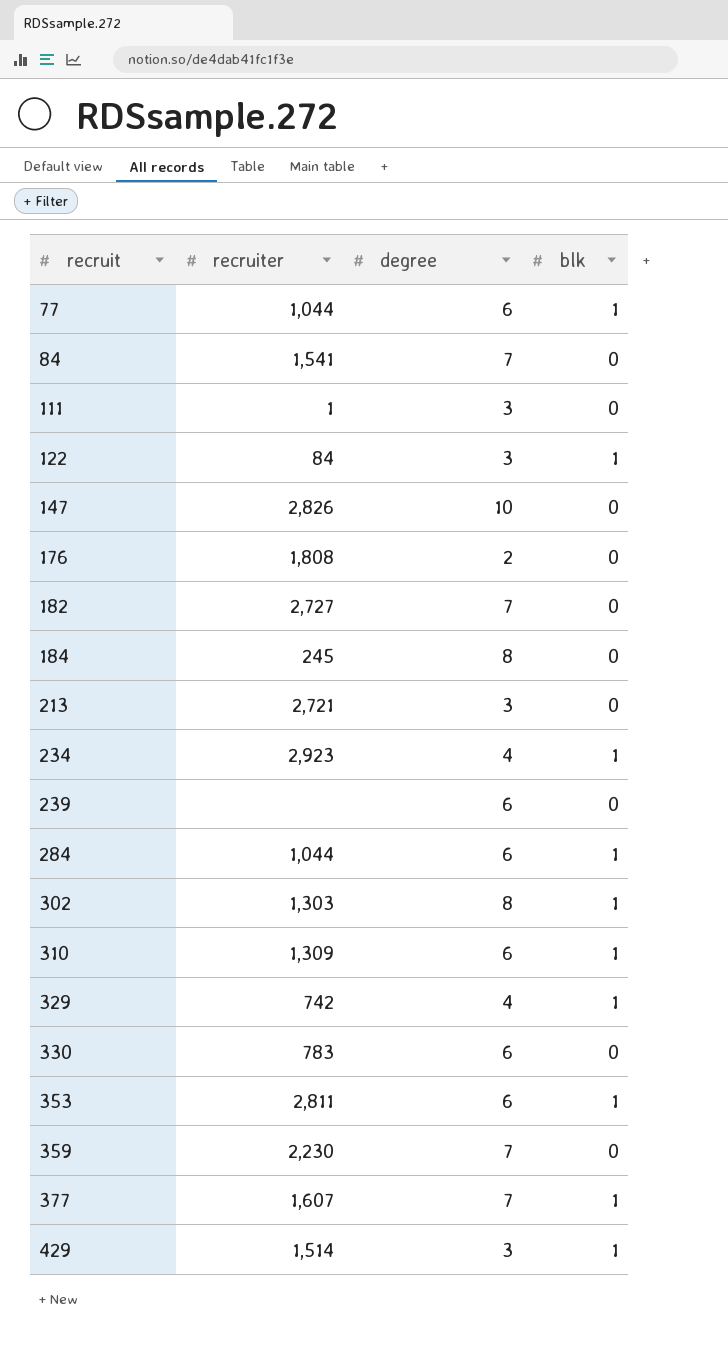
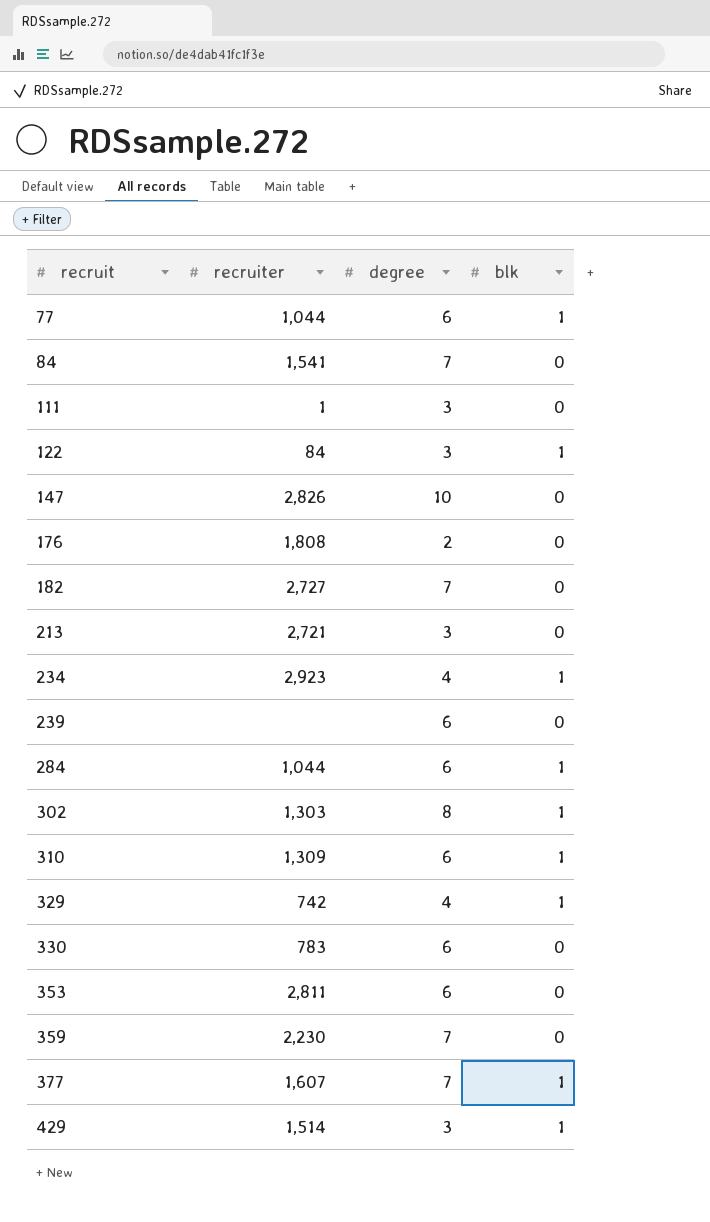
row 184: 245 | 8 | 0 -> none
353 | blk: 1 -> 0

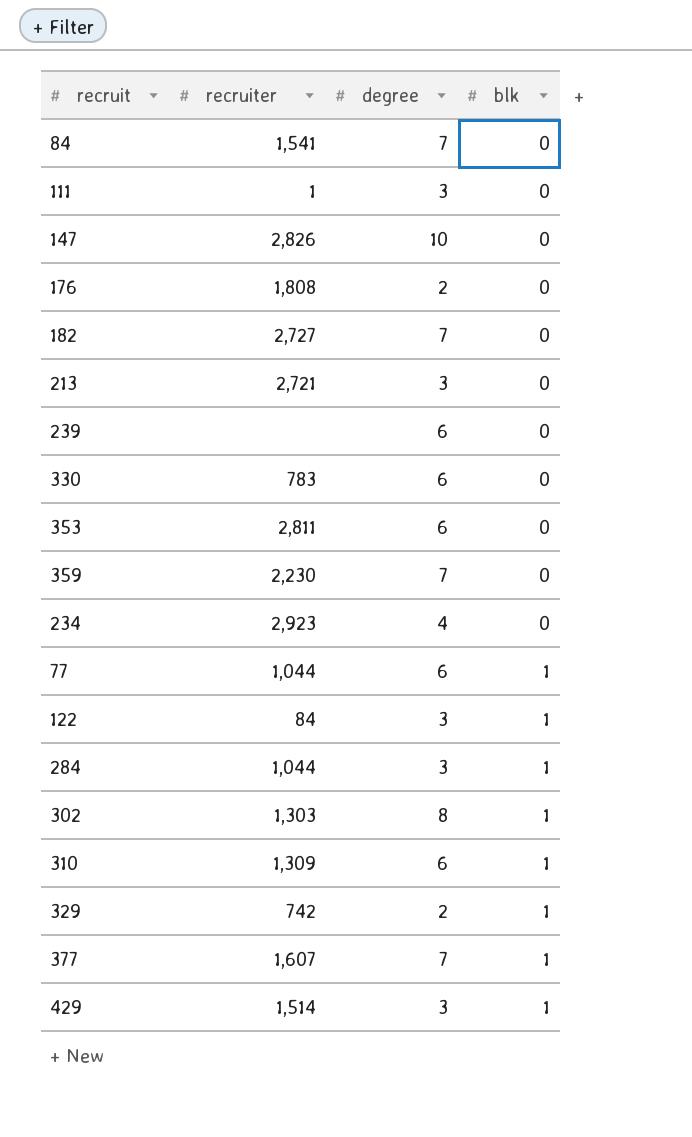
row order: recruit ascending -> blk ascending
234 | blk: 1 -> 0
284 | degree: 6 -> 3
329 | degree: 4 -> 2

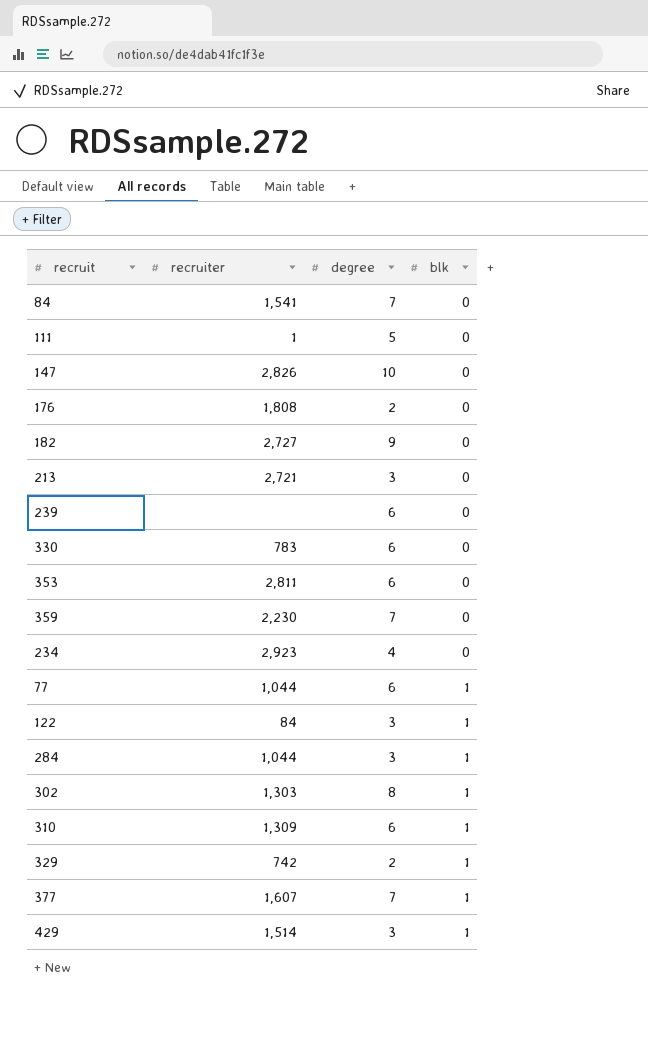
111 | degree: 3 -> 5
182 | degree: 7 -> 9

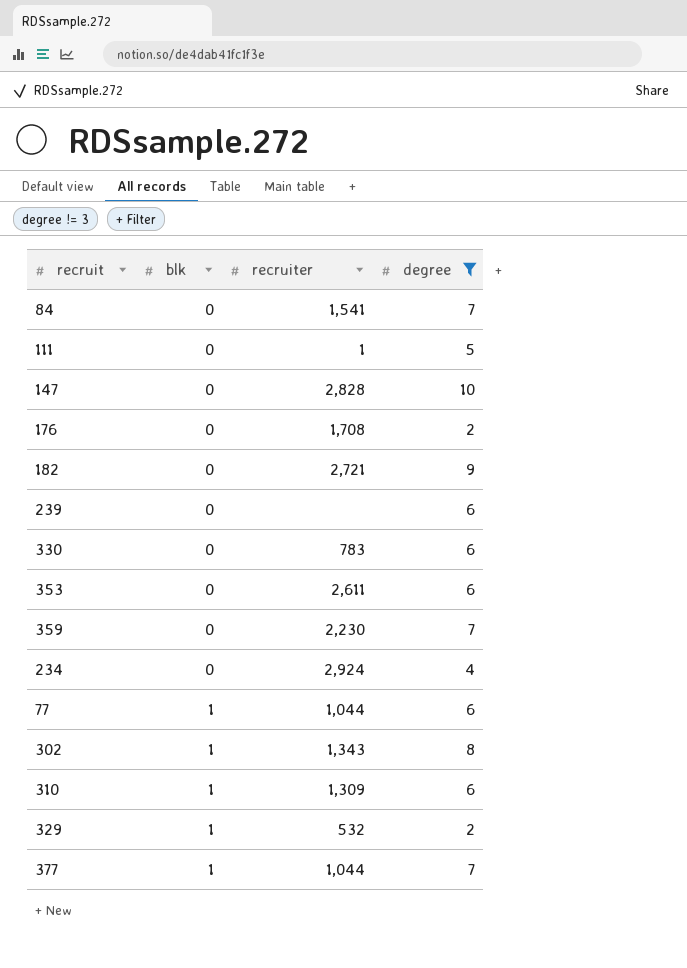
filter: none -> degree != 3
column blk | position: 4 -> 2
147 | recruiter: 2,826 -> 2,828
176 | recruiter: 1,808 -> 1,708
182 | recruiter: 2,727 -> 2,721
353 | recruiter: 2,811 -> 2,611
234 | recruiter: 2,923 -> 2,924
302 | recruiter: 1,303 -> 1,343
329 | recruiter: 742 -> 532
377 | recruiter: 1,607 -> 1,044

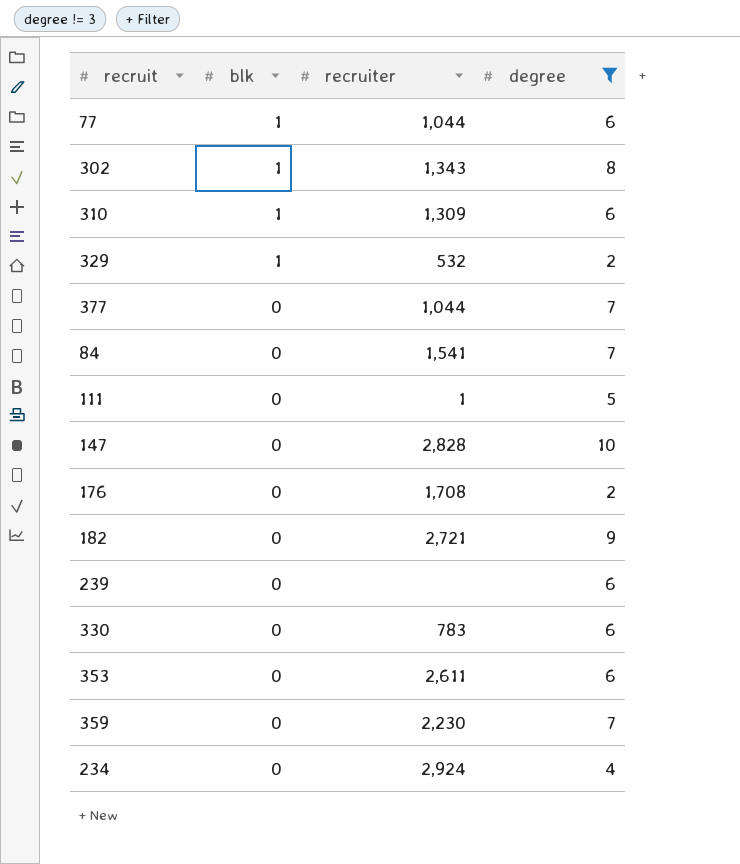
row order: blk ascending -> blk descending
377 | blk: 1 -> 0

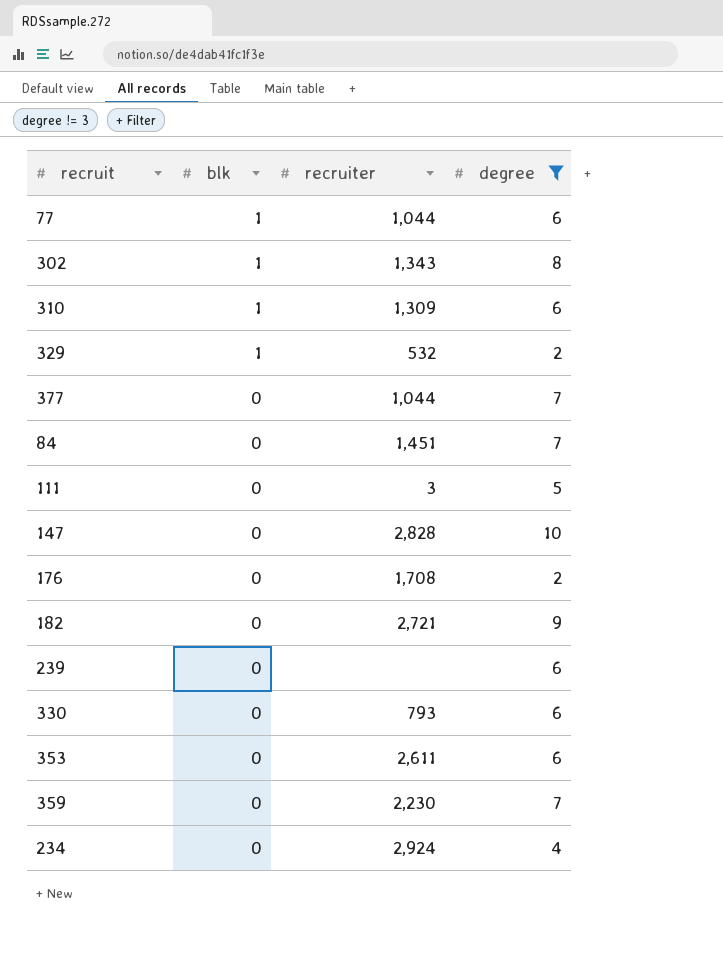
84 | recruiter: 1,541 -> 1,451
111 | recruiter: 1 -> 3
330 | recruiter: 783 -> 793

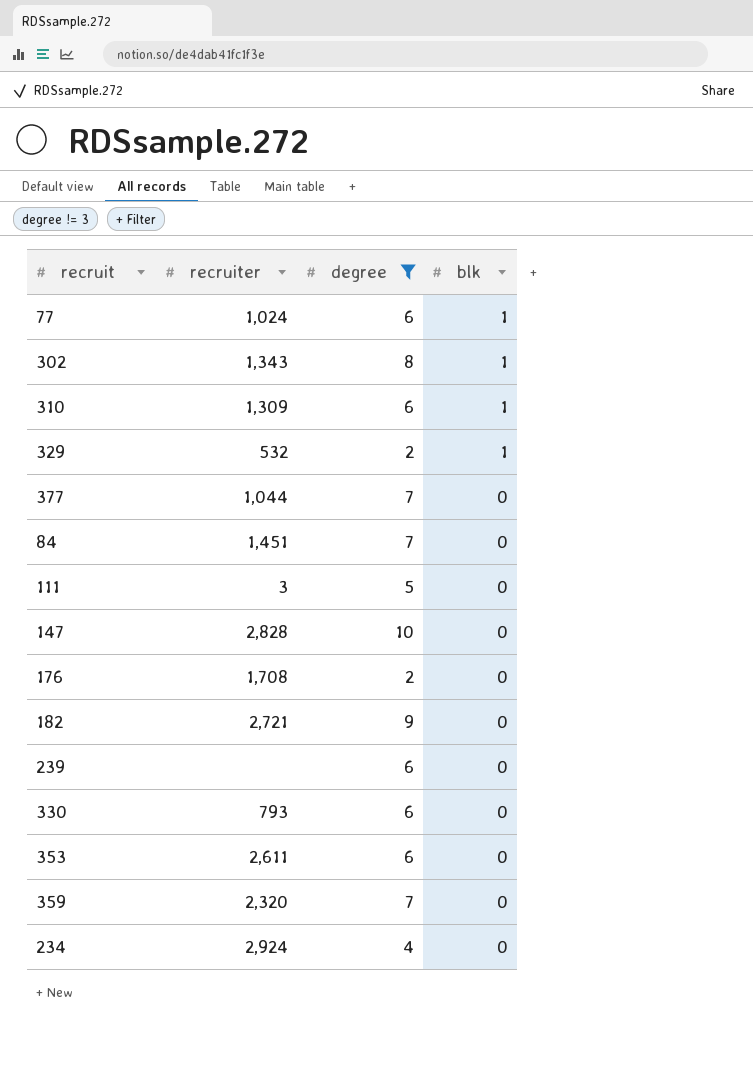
column blk | position: 2 -> 4
77 | recruiter: 1,044 -> 1,024
359 | recruiter: 2,230 -> 2,320

